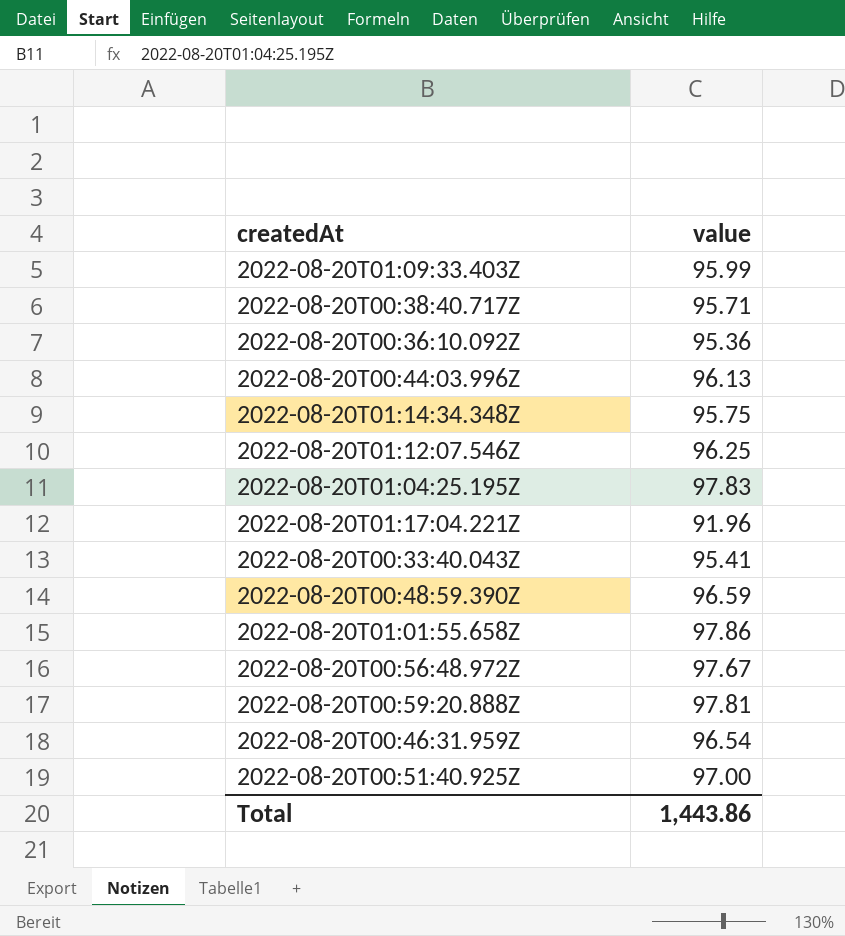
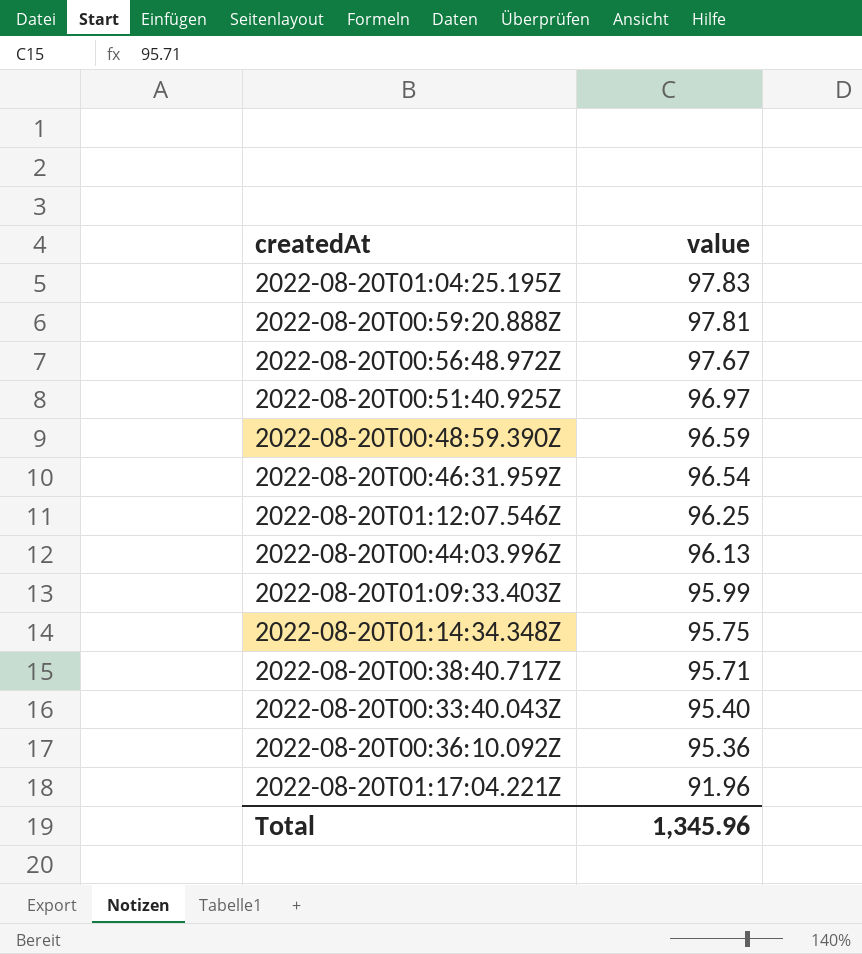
row order: none -> value descending
row 2022-08-20T01:01:55.658Z: 97.86 -> none
2022-08-20T00:51:40.925Z | value: 97.00 -> 96.97
2022-08-20T00:33:40.043Z | value: 95.41 -> 95.40
Total | value: 1,443.86 -> 1,345.96

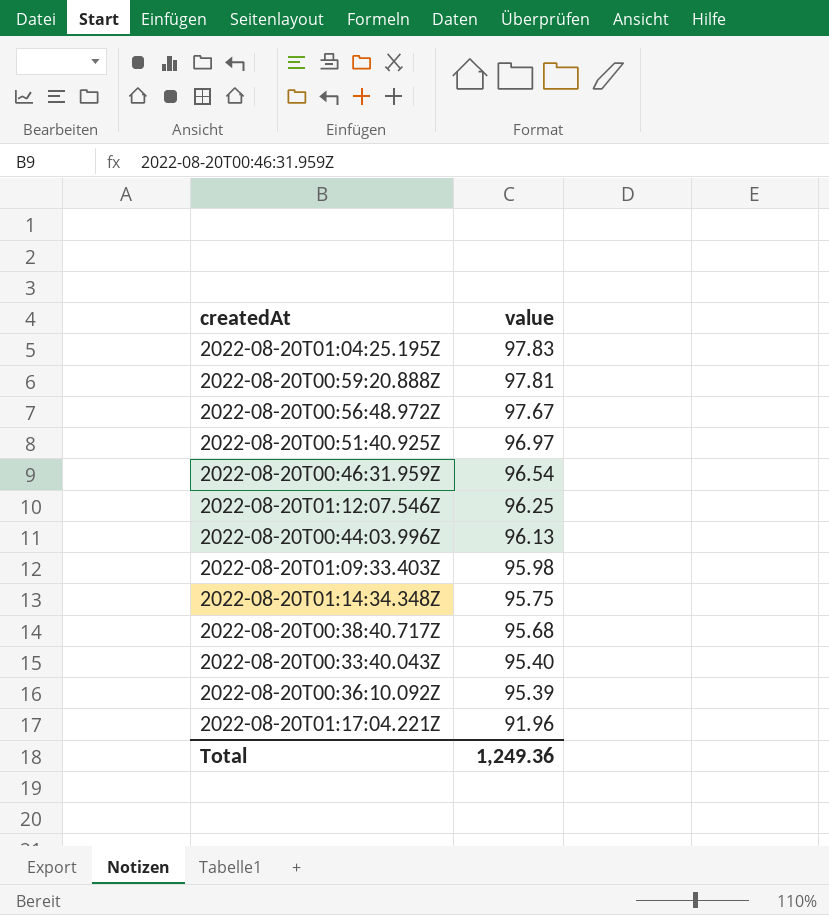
row 2022-08-20T00:48:59.390Z: 96.59 -> none
2022-08-20T01:09:33.403Z | value: 95.99 -> 95.98
2022-08-20T00:38:40.717Z | value: 95.71 -> 95.68
2022-08-20T00:36:10.092Z | value: 95.36 -> 95.39
Total | value: 1,345.96 -> 1,249.36

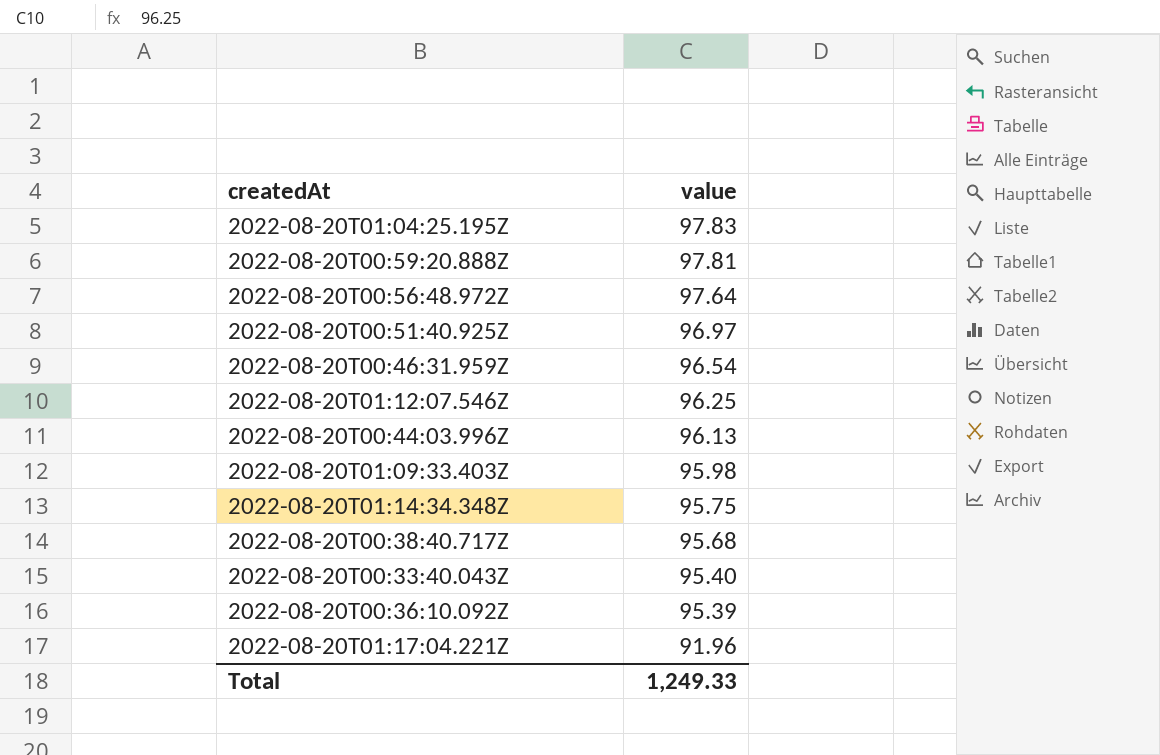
2022-08-20T00:56:48.972Z | value: 97.67 -> 97.64
Total | value: 1,249.36 -> 1,249.33

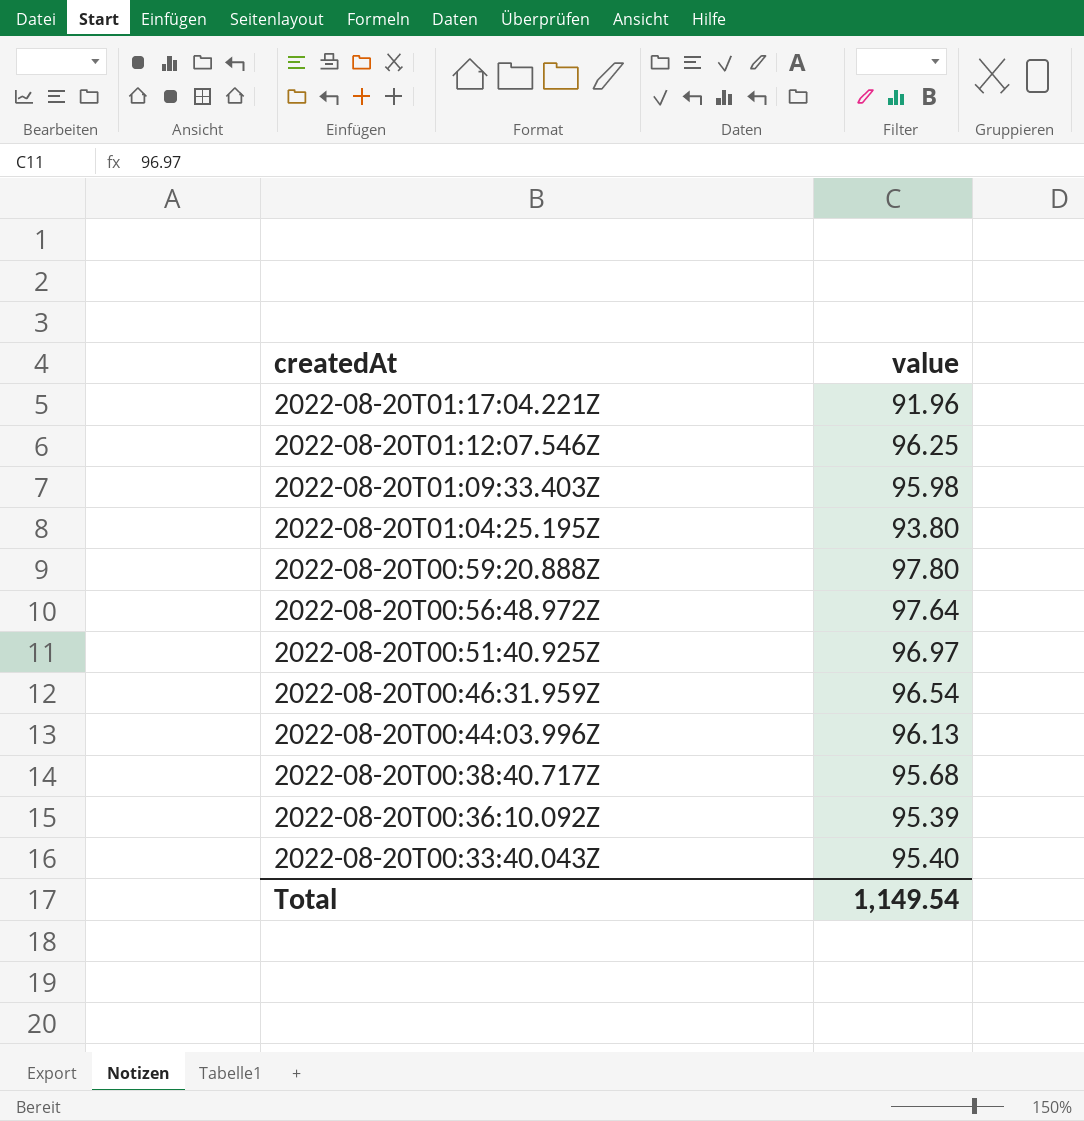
row order: value descending -> createdAt descending
row 2022-08-20T01:14:34.348Z: 95.75 -> none
2022-08-20T01:04:25.195Z | value: 97.83 -> 93.80
2022-08-20T00:59:20.888Z | value: 97.81 -> 97.80
Total | value: 1,249.33 -> 1,149.54

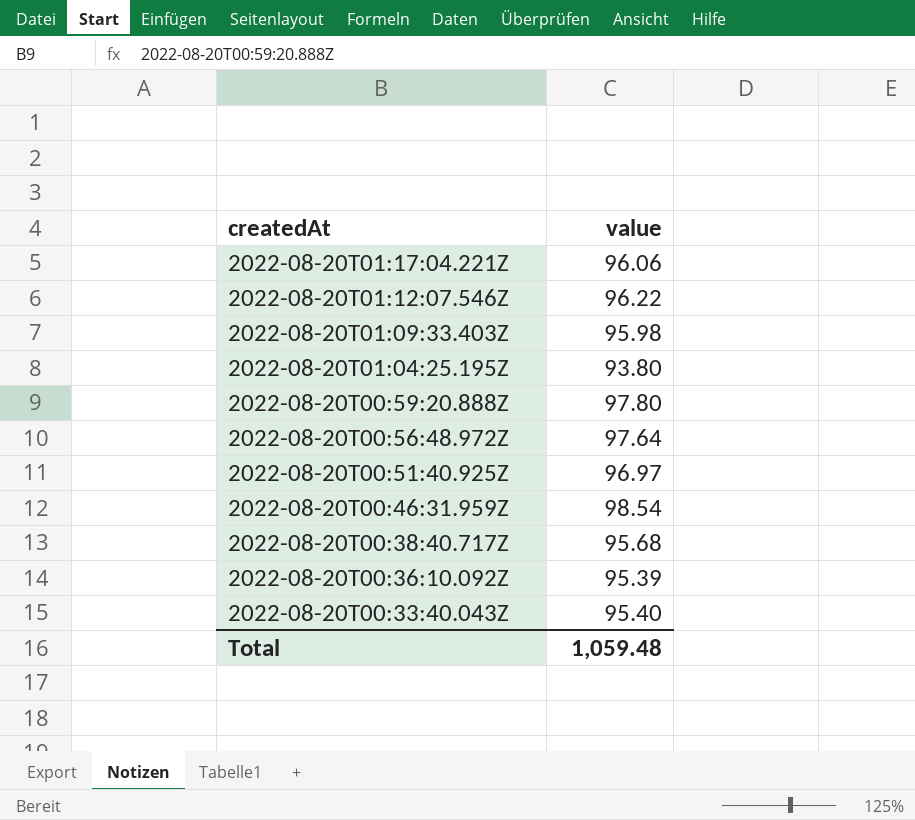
row 2022-08-20T00:44:03.996Z: 96.13 -> none
2022-08-20T01:17:04.221Z | value: 91.96 -> 96.06
2022-08-20T01:12:07.546Z | value: 96.25 -> 96.22
2022-08-20T00:46:31.959Z | value: 96.54 -> 98.54
Total | value: 1,149.54 -> 1,059.48

